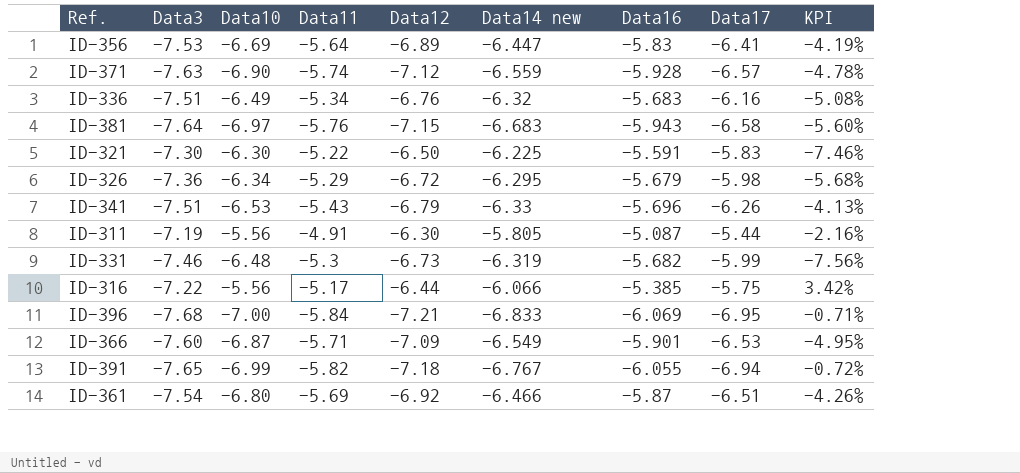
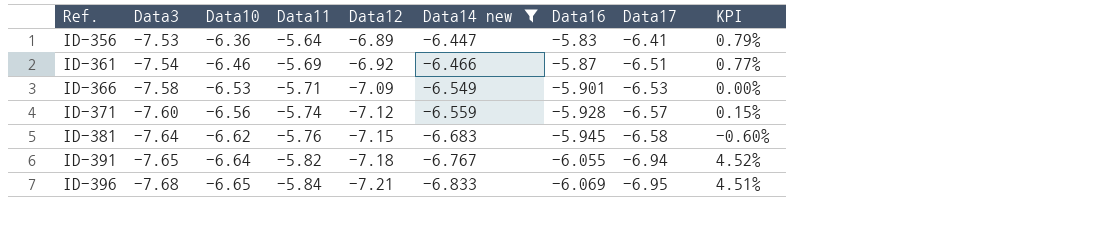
filter: none -> Data14 new <= -6.447
row order: none -> Ref. ascending
ID-356 | Data10: -6.69 -> -6.36
ID-356 | KPI: -4.19% -> 0.79%
ID-361 | Data10: -6.80 -> -6.46
ID-361 | KPI: -4.26% -> 0.77%
ID-366 | Data3: -7.60 -> -7.58
ID-366 | Data10: -6.87 -> -6.53
ID-366 | KPI: -4.95% -> 0.00%
ID-371 | Data3: -7.63 -> -7.60
ID-371 | Data10: -6.90 -> -6.56
ID-371 | KPI: -4.78% -> 0.15%
ID-381 | Data10: -6.97 -> -6.62
ID-381 | Data16: -5.943 -> -5.945
ID-381 | KPI: -5.60% -> -0.60%
ID-391 | Data10: -6.99 -> -6.64
ID-391 | KPI: -0.72% -> 4.52%
ID-396 | Data10: -7.00 -> -6.65
ID-396 | KPI: -0.71% -> 4.51%

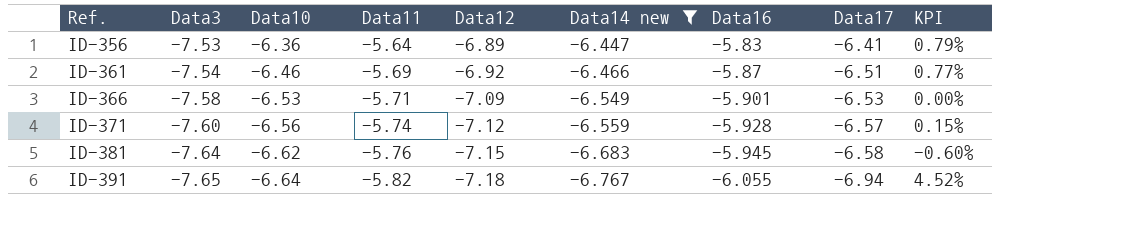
row ID-396: -7.68 | -6.65 | -5.84 | -7.21 | -6.833 | -6.069 | -6.95 | 4.51% -> none

